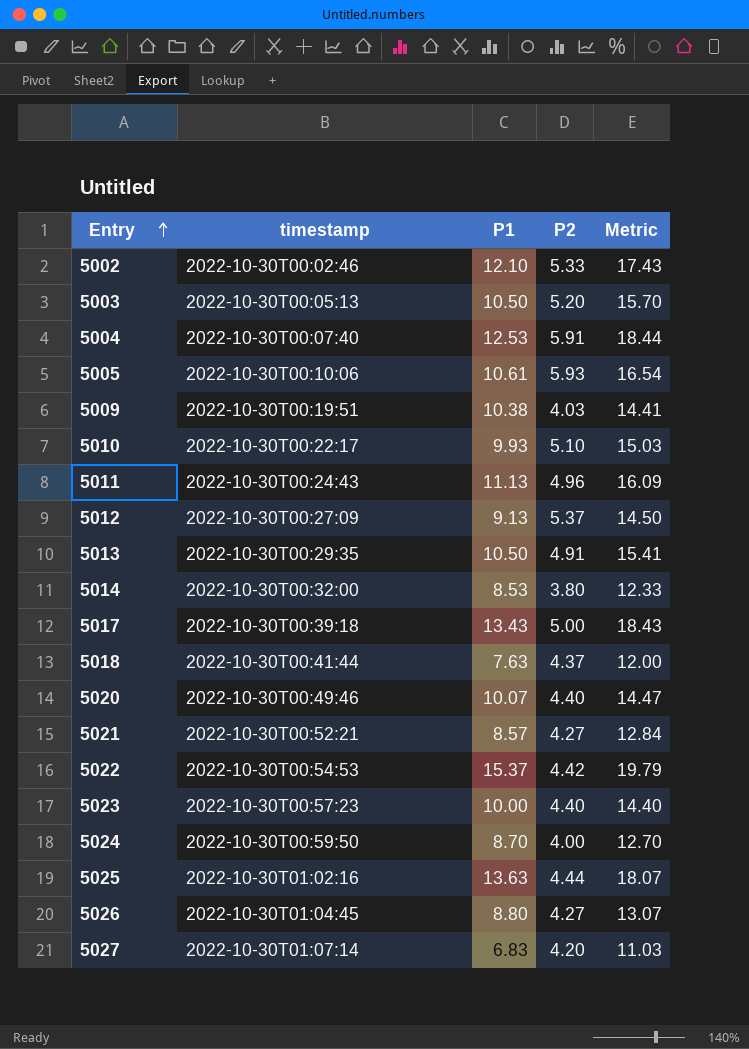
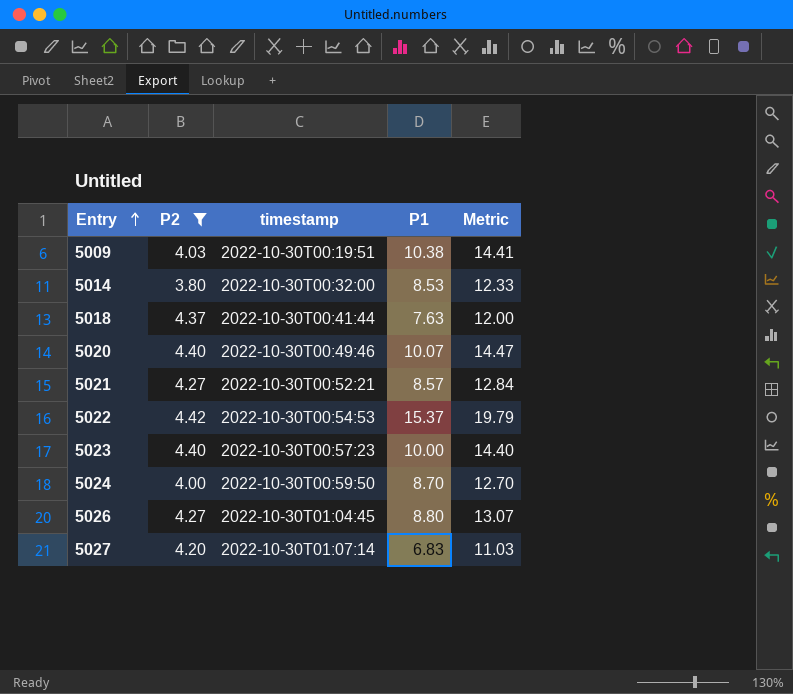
filter: none -> P2 <= 4.42
column P2 | position: 4 -> 2

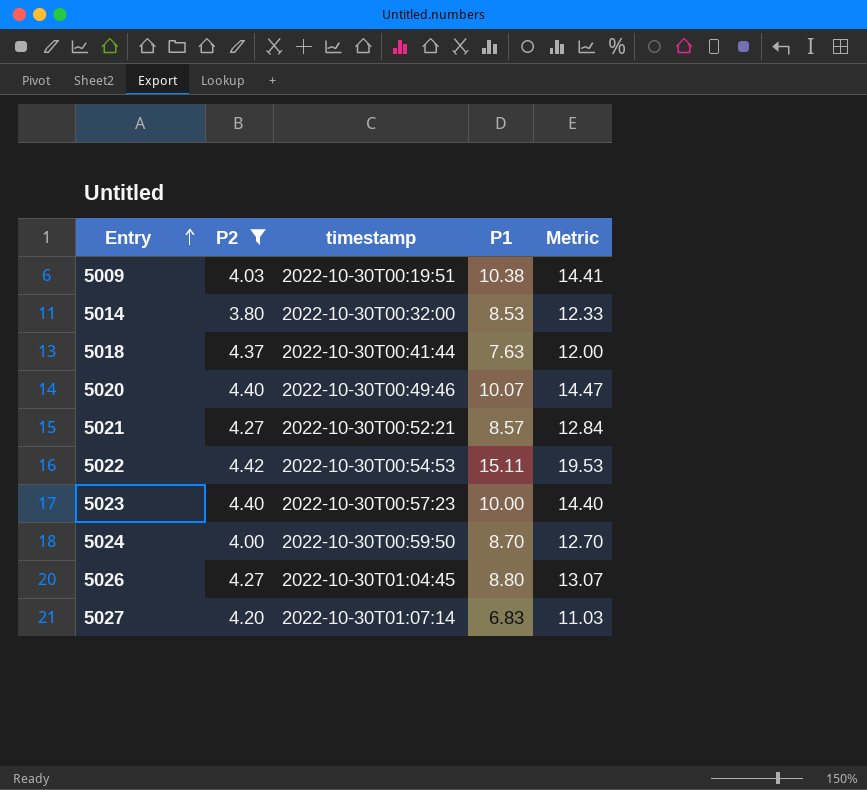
5022 | P1: 15.37 -> 15.11
5022 | Metric: 19.79 -> 19.53

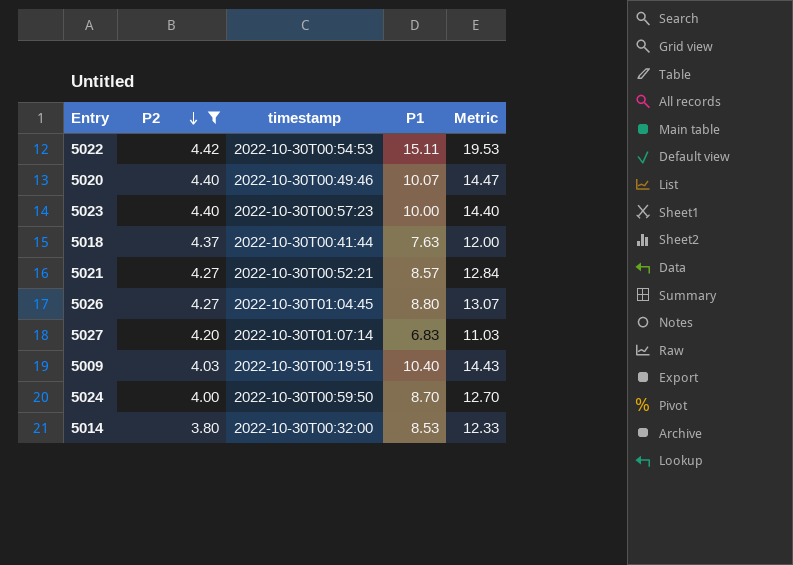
row order: Entry ascending -> P2 descending
5009 | P1: 10.38 -> 10.40
5009 | Metric: 14.41 -> 14.43

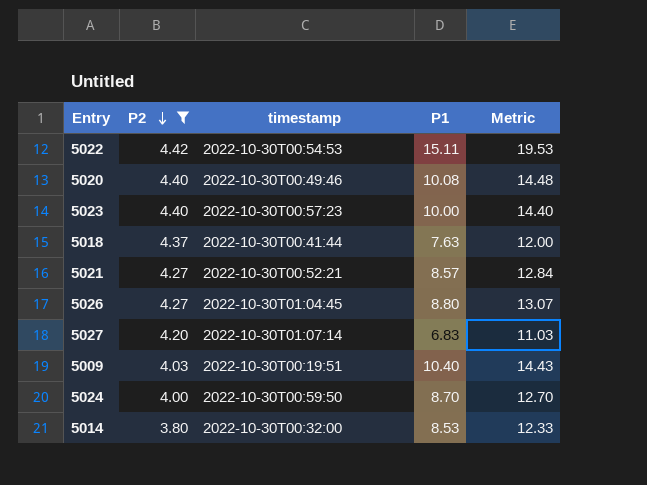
5020 | P1: 10.07 -> 10.08
5020 | Metric: 14.47 -> 14.48

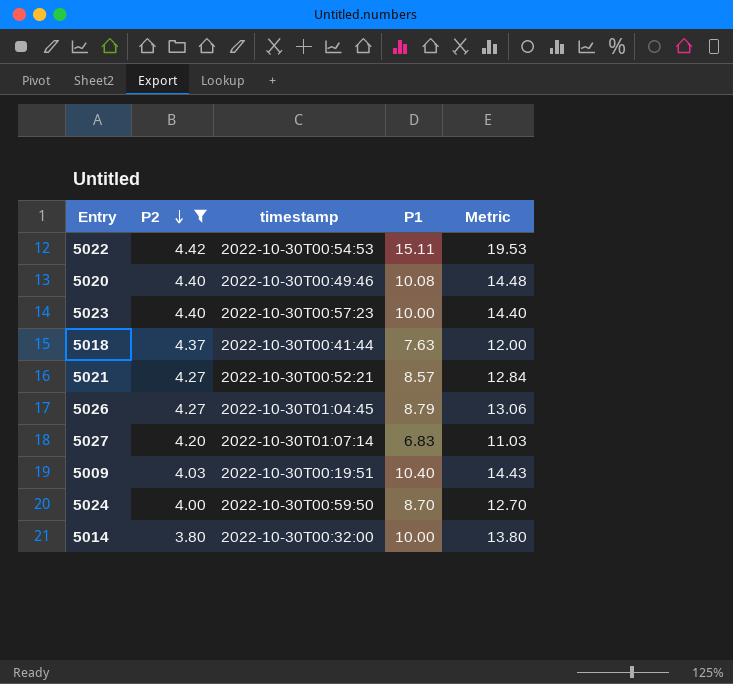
5026 | P1: 8.80 -> 8.79
5026 | Metric: 13.07 -> 13.06
5014 | P1: 8.53 -> 10.00
5014 | Metric: 12.33 -> 13.80

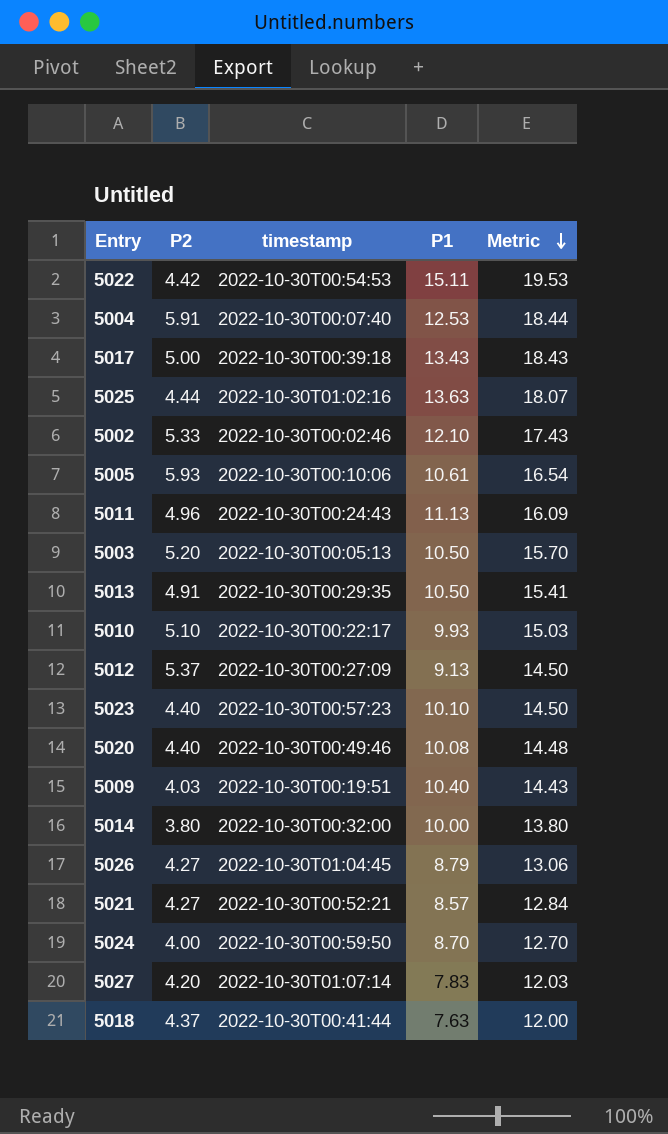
filter: P2 <= 4.42 -> none
row order: P2 descending -> Metric descending
5023 | P1: 10.00 -> 10.10
5023 | Metric: 14.40 -> 14.50
5027 | P1: 6.83 -> 7.83
5027 | Metric: 11.03 -> 12.03

